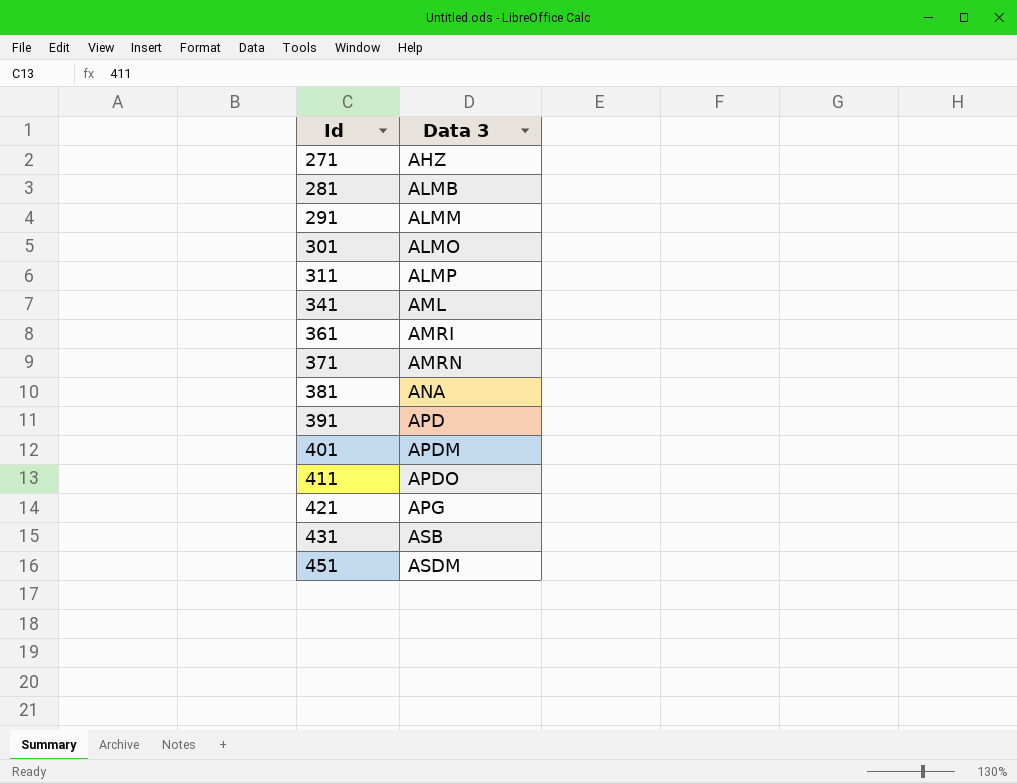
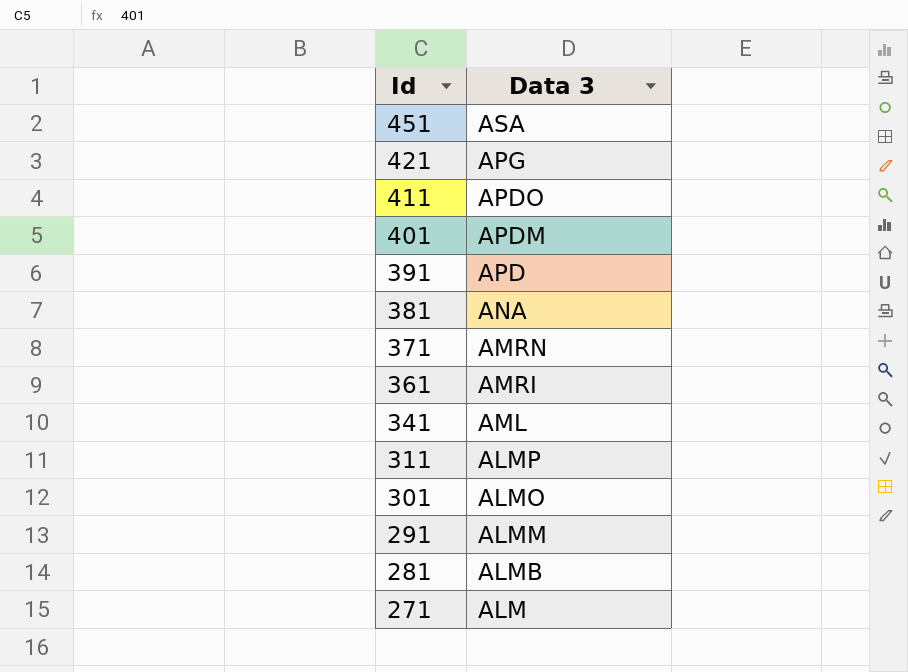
row order: Id ascending -> Id descending
row 431: ASB -> none
451 | Data 3: ASDM -> ASA
271 | Data 3: AHZ -> ALM

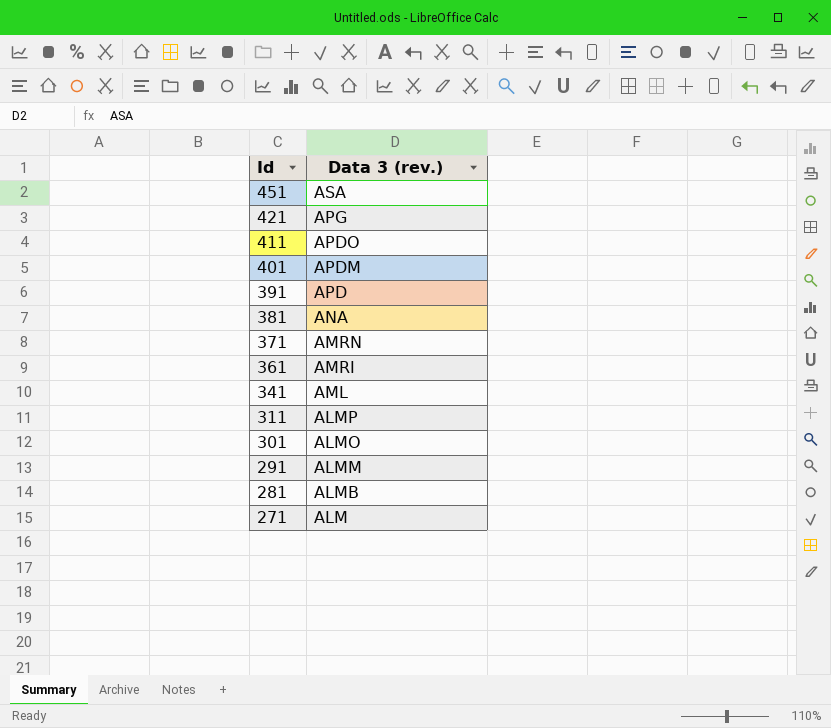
column name: Data 3 -> Data 3 (rev.)

